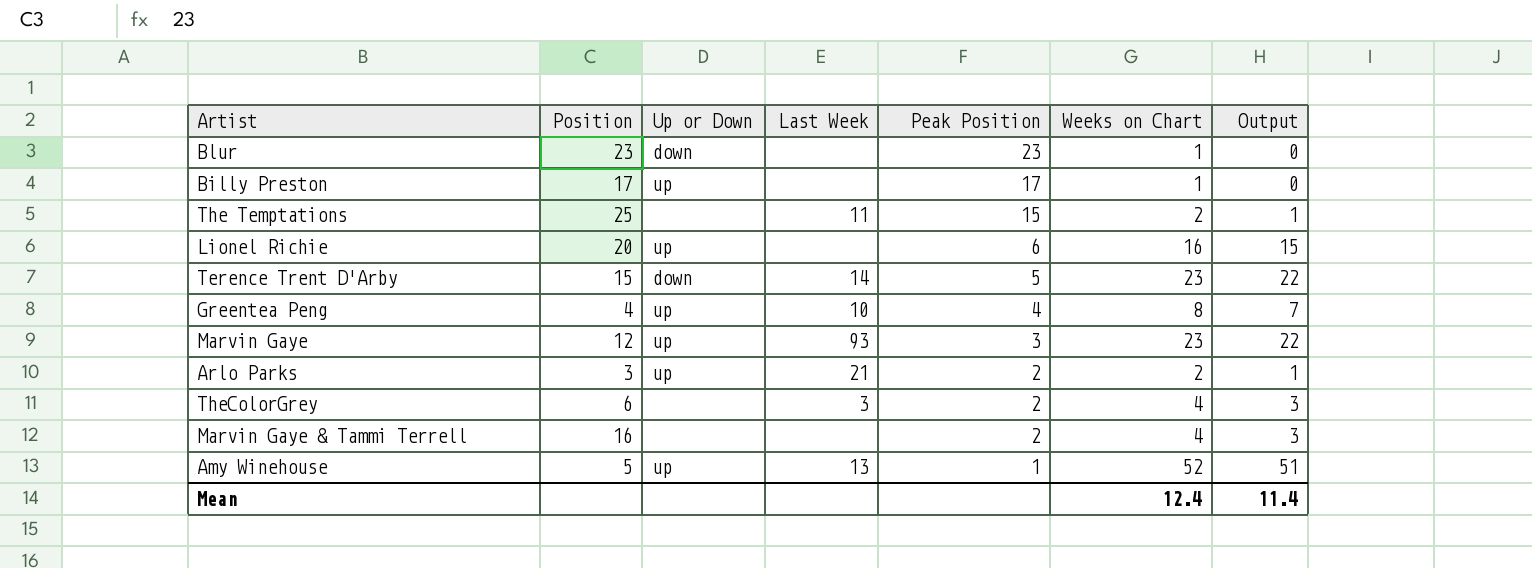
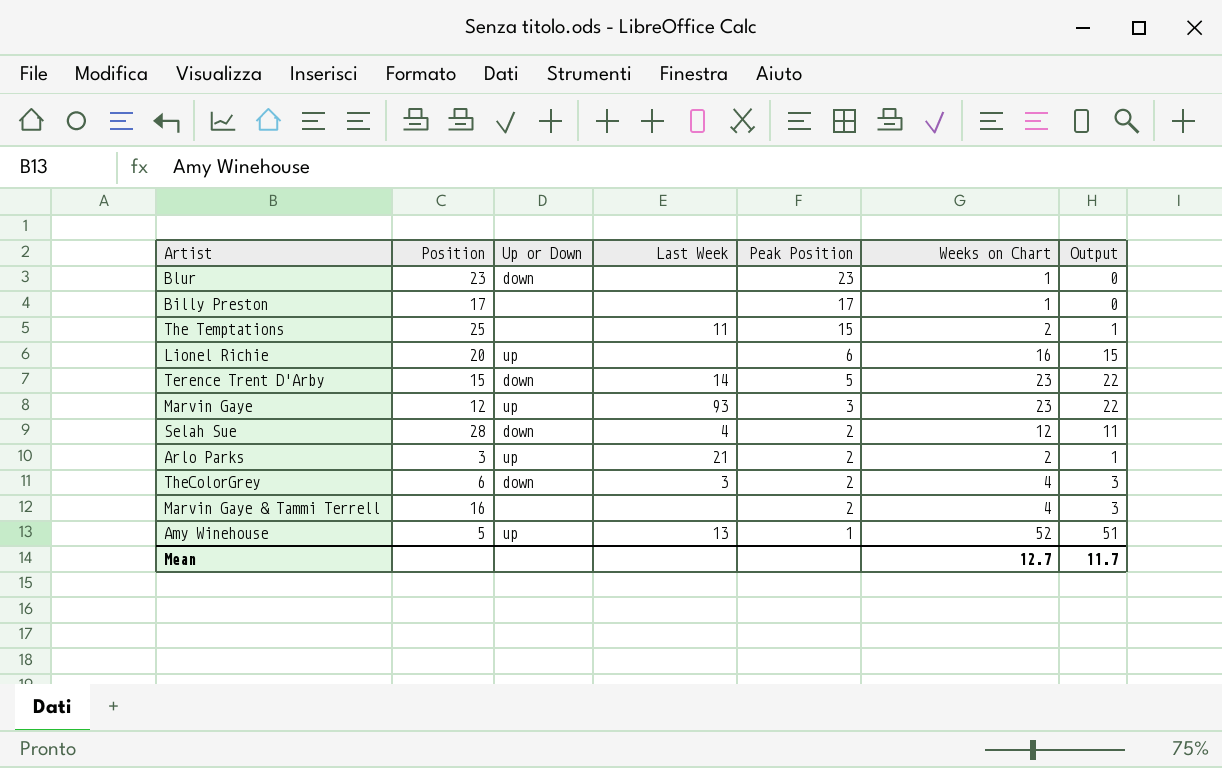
row Greentea Peng: 4 | up | 10 | 4 | 8 | 7 -> none
Billy Preston | Up or Down: up -> none
row Selah Sue: none -> 28 | down | 4 | 2 | 12 | 11
TheColorGrey | Up or Down: none -> down
Mean | Weeks on Chart: 12.4 -> 12.7
Mean | Output: 11.4 -> 11.7

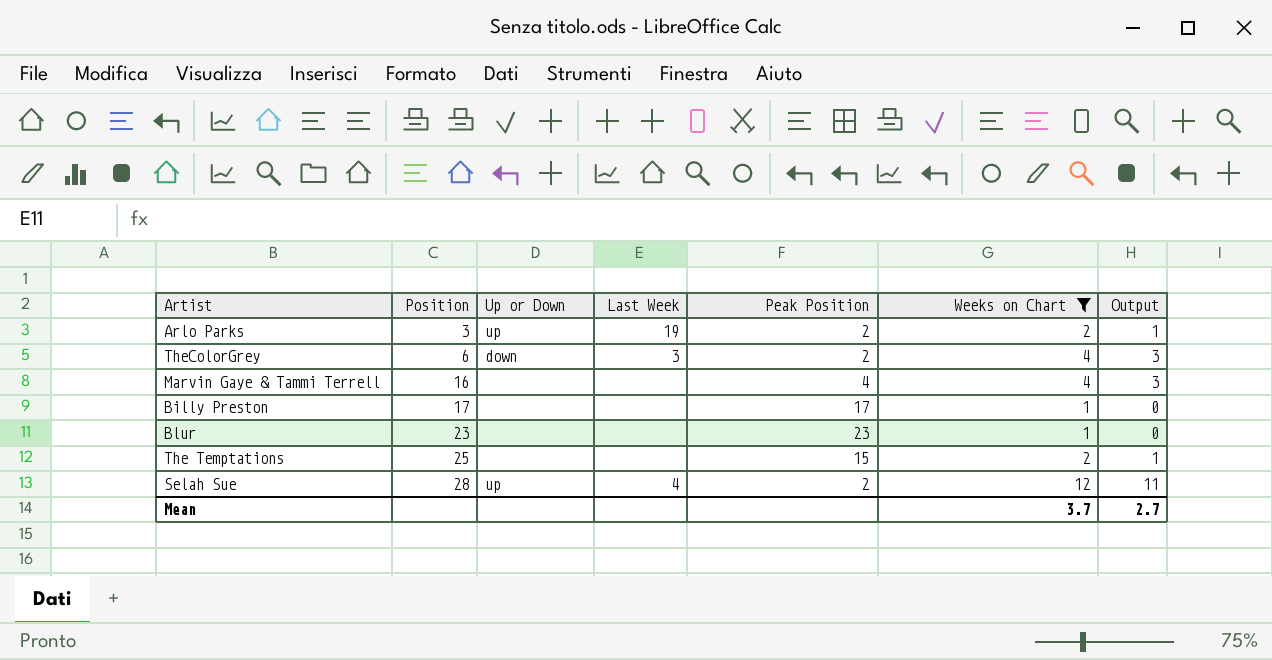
filter: none -> Weeks on Chart <= 12
row order: Peak Position descending -> Position ascending
Arlo Parks | Last Week: 21 -> 19
Marvin Gaye & Tammi Terrell | Peak Position: 2 -> 4
Blur | Up or Down: down -> none
The Temptations | Last Week: 11 -> none
Selah Sue | Up or Down: down -> up
Mean | Weeks on Chart: 12.7 -> 3.7
Mean | Output: 11.7 -> 2.7

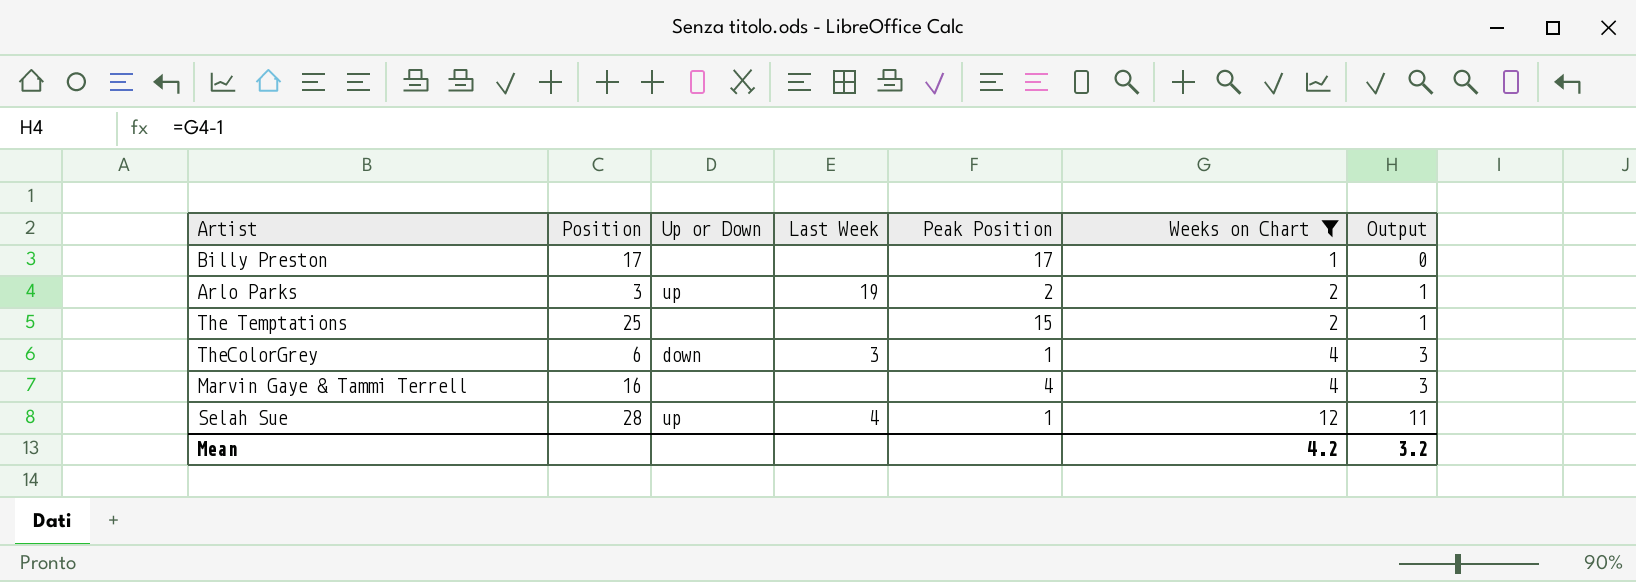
row order: Position ascending -> Weeks on Chart ascending
row Blur: 23 | none | none | 23 | 1 | 0 -> none
TheColorGrey | Peak Position: 2 -> 1
Selah Sue | Peak Position: 2 -> 1
Mean | Weeks on Chart: 3.7 -> 4.2
Mean | Output: 2.7 -> 3.2

